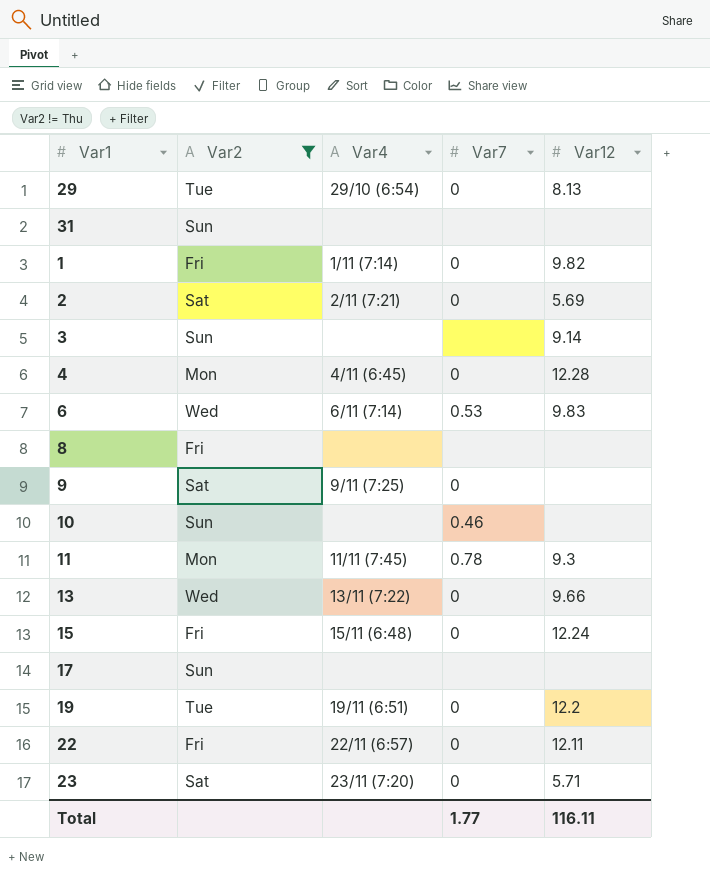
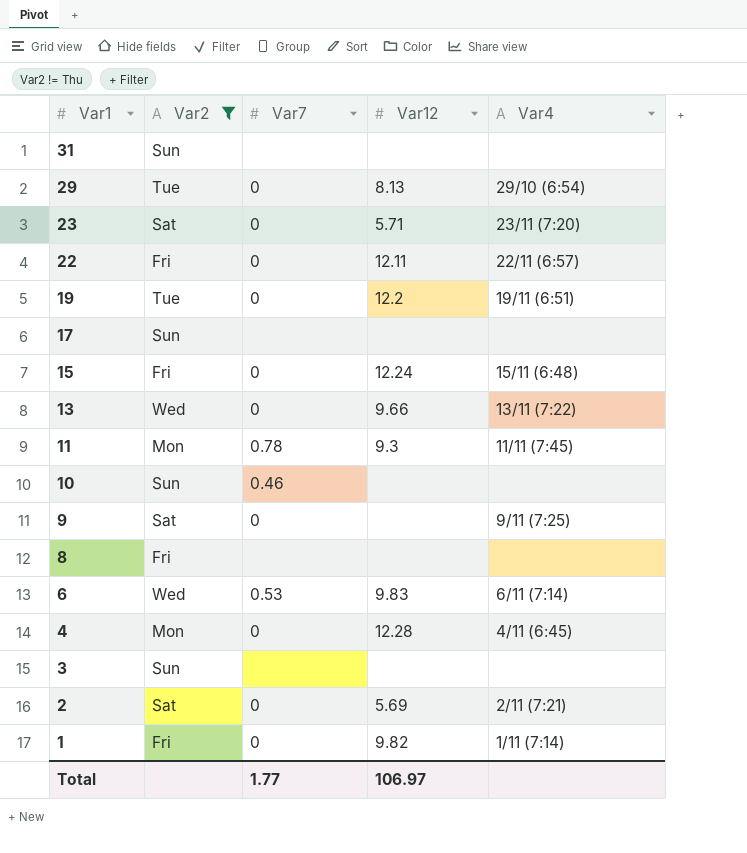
row order: none -> Var1 descending
column Var4 | position: 3 -> 5
3 | Var12: 9.14 -> none
Total | Var12: 116.11 -> 106.97

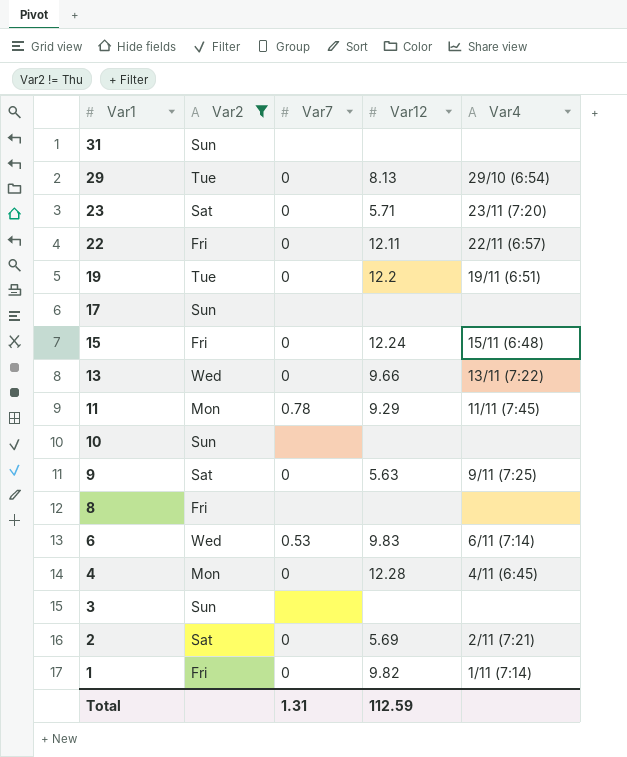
11 | Var12: 9.3 -> 9.29
10 | Var7: 0.46 -> none
9 | Var12: none -> 5.63
Total | Var7: 1.77 -> 1.31
Total | Var12: 106.97 -> 112.59

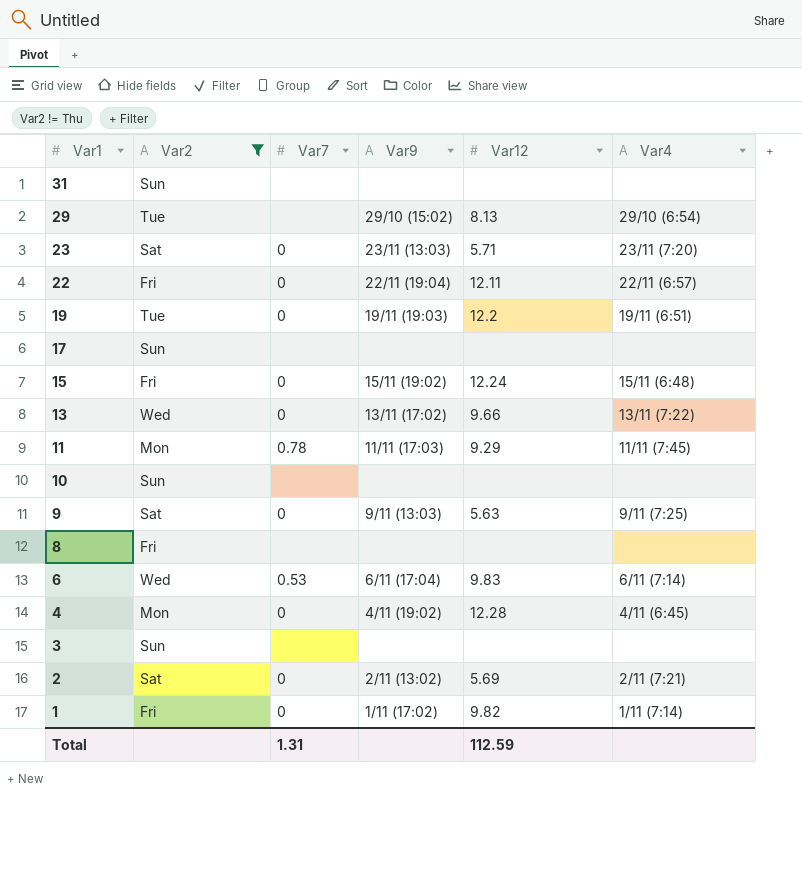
column Var9 | position: none -> 4
29 | Var7: 0 -> none

